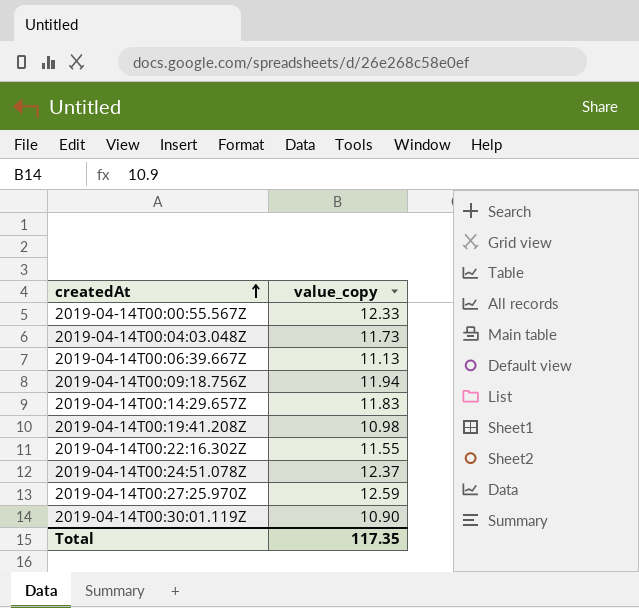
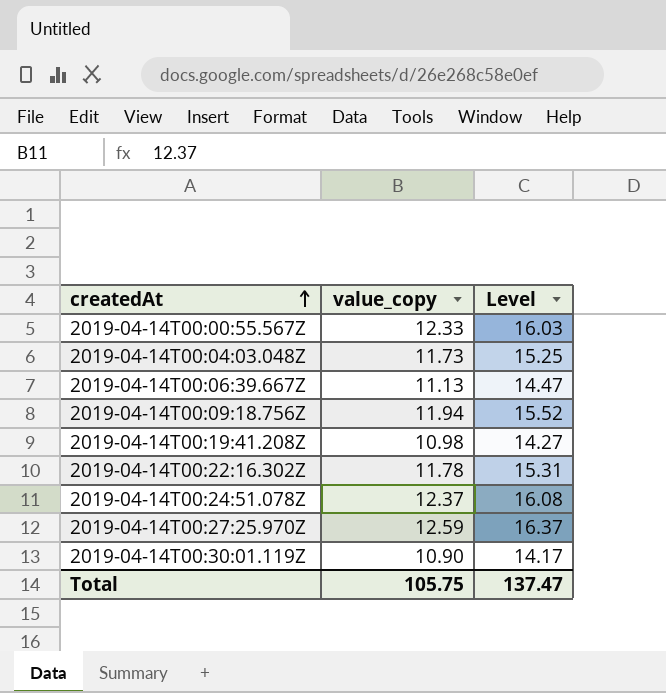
column Level | formula: none -> [value_copy] * 1.3
row 2019-04-14T00:14:29.657Z: 11.83 -> none
2019-04-14T00:22:16.302Z | value_copy: 11.55 -> 11.78
Total | value_copy: 117.35 -> 105.75

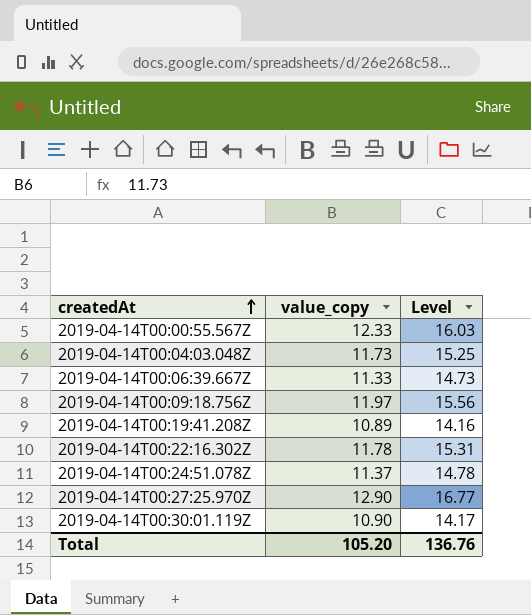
2019-04-14T00:06:39.667Z | value_copy: 11.13 -> 11.33
2019-04-14T00:06:39.667Z | Level: 14.47 -> 14.73
2019-04-14T00:09:18.756Z | value_copy: 11.94 -> 11.97
2019-04-14T00:09:18.756Z | Level: 15.52 -> 15.56
2019-04-14T00:19:41.208Z | value_copy: 10.98 -> 10.89
2019-04-14T00:19:41.208Z | Level: 14.27 -> 14.16
2019-04-14T00:24:51.078Z | value_copy: 12.37 -> 11.37
2019-04-14T00:24:51.078Z | Level: 16.08 -> 14.78
2019-04-14T00:27:25.970Z | value_copy: 12.59 -> 12.90
2019-04-14T00:27:25.970Z | Level: 16.37 -> 16.77
Total | value_copy: 105.75 -> 105.20
Total | Level: 137.47 -> 136.76

